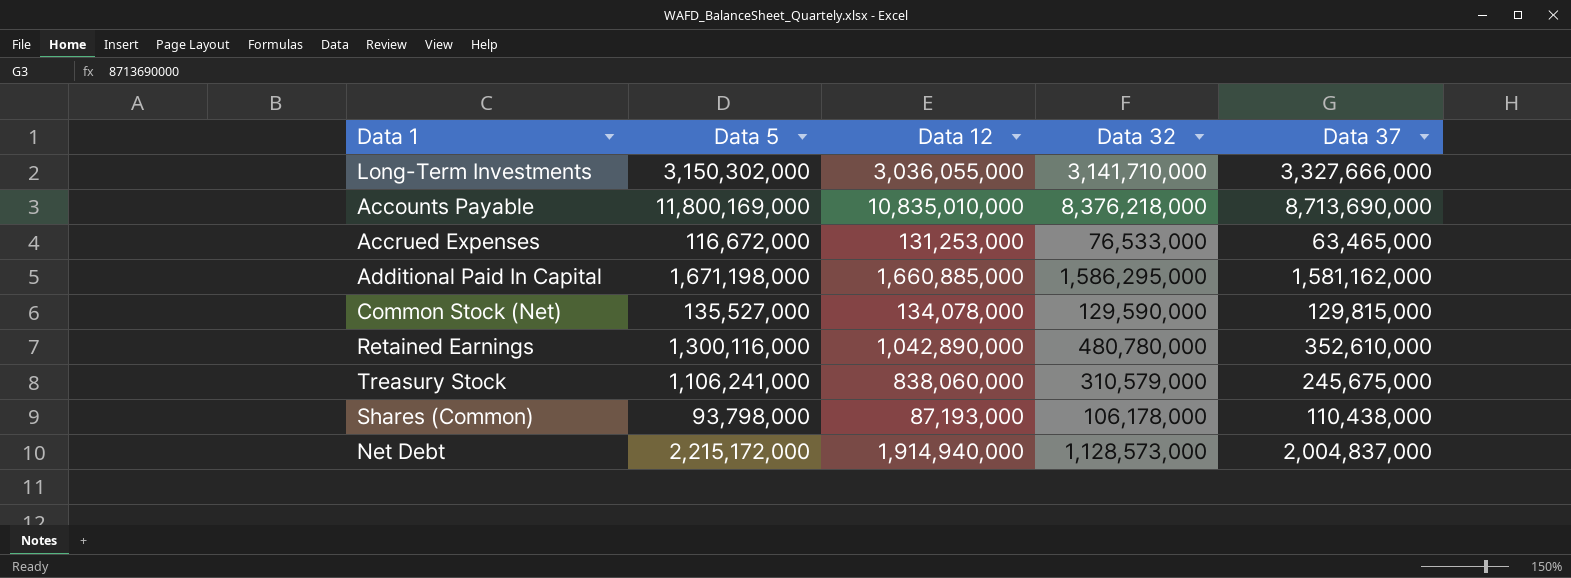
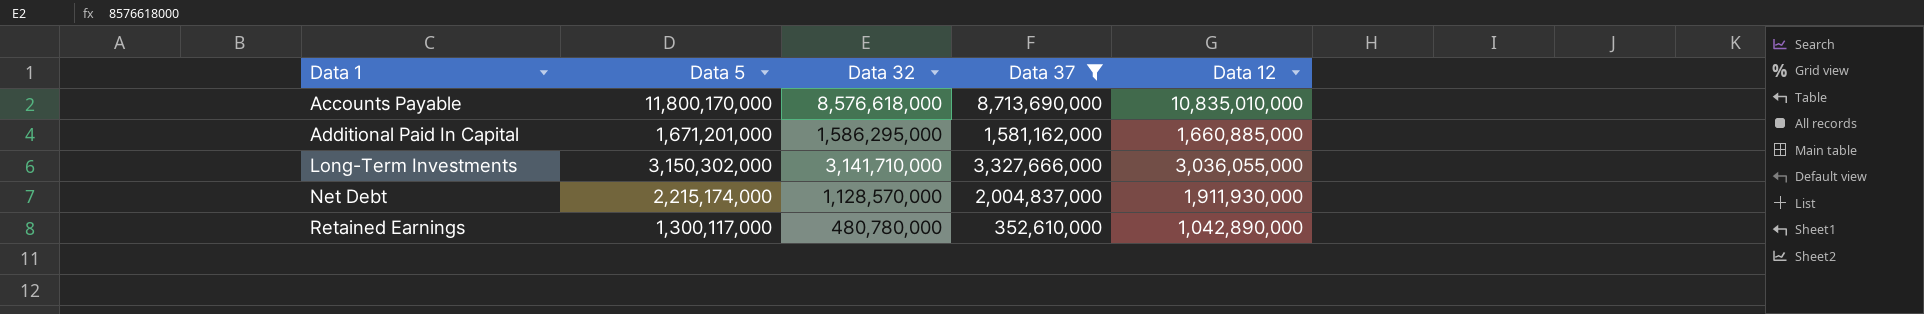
filter: none -> Data 37 >= 352,610,000
row order: none -> Data 1 ascending
column Data 12 | position: 3 -> 5
Accounts Payable | Data 5: 11,800,169,000 -> 11,800,170,000
Accounts Payable | Data 32: 8,376,218,000 -> 8,576,618,000
Additional Paid In Capital | Data 5: 1,671,198,000 -> 1,671,201,000
Net Debt | Data 5: 2,215,172,000 -> 2,215,174,000
Net Debt | Data 32: 1,128,573,000 -> 1,128,570,000
Net Debt | Data 12: 1,914,940,000 -> 1,911,930,000
Retained Earnings | Data 5: 1,300,116,000 -> 1,300,117,000

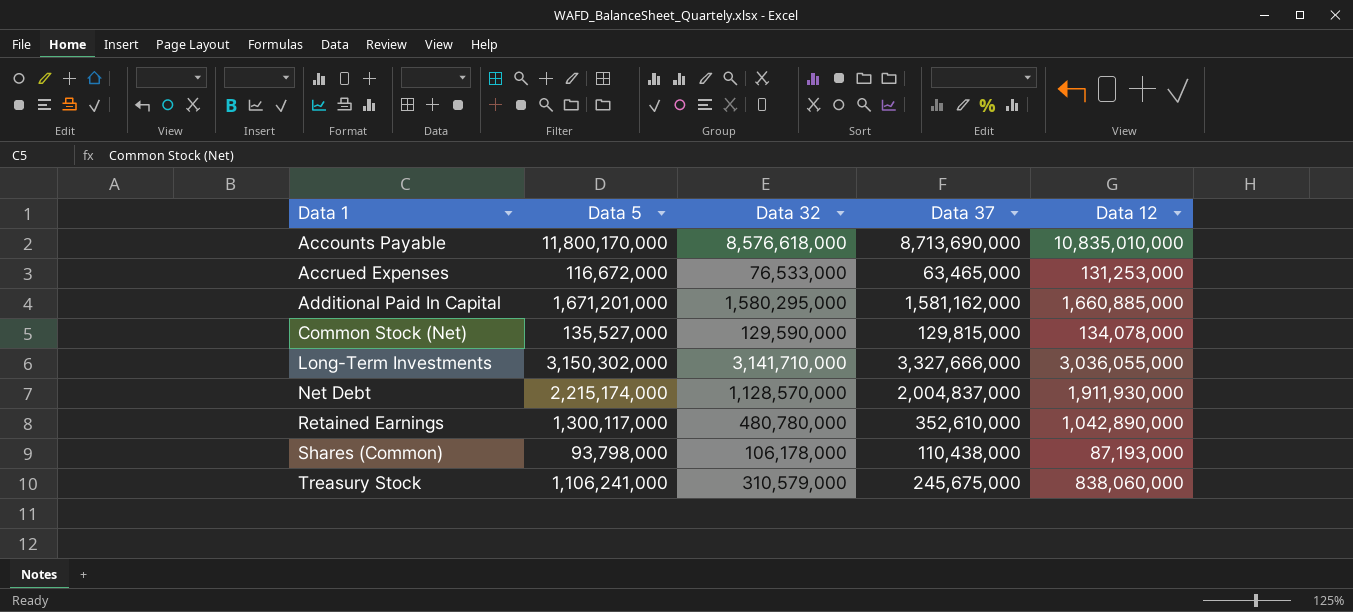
filter: Data 37 >= 352,610,000 -> none
Additional Paid In Capital | Data 32: 1,586,295,000 -> 1,580,295,000

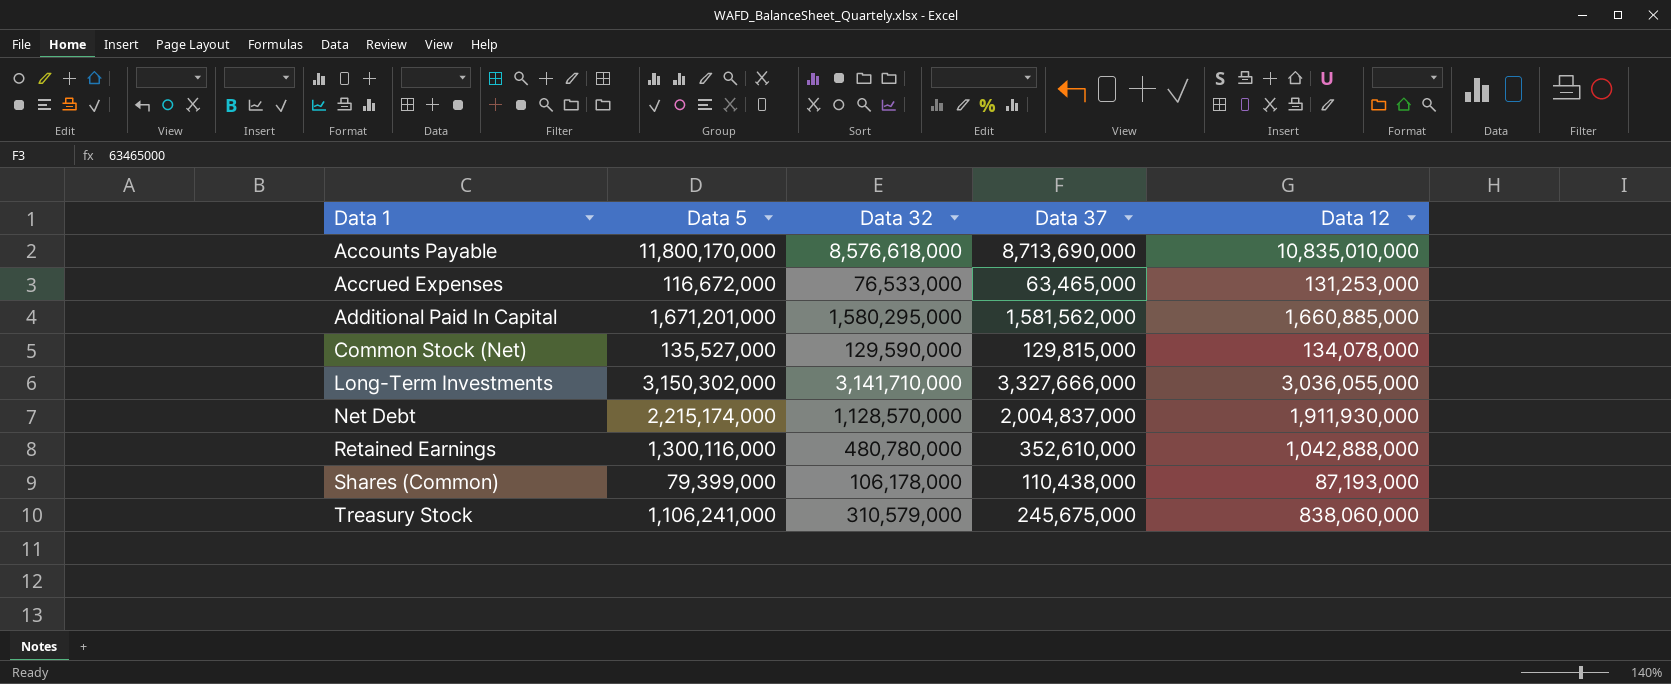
Additional Paid In Capital | Data 37: 1,581,162,000 -> 1,581,562,000
Retained Earnings | Data 5: 1,300,117,000 -> 1,300,116,000
Retained Earnings | Data 12: 1,042,890,000 -> 1,042,888,000
Shares (Common) | Data 5: 93,798,000 -> 79,399,000

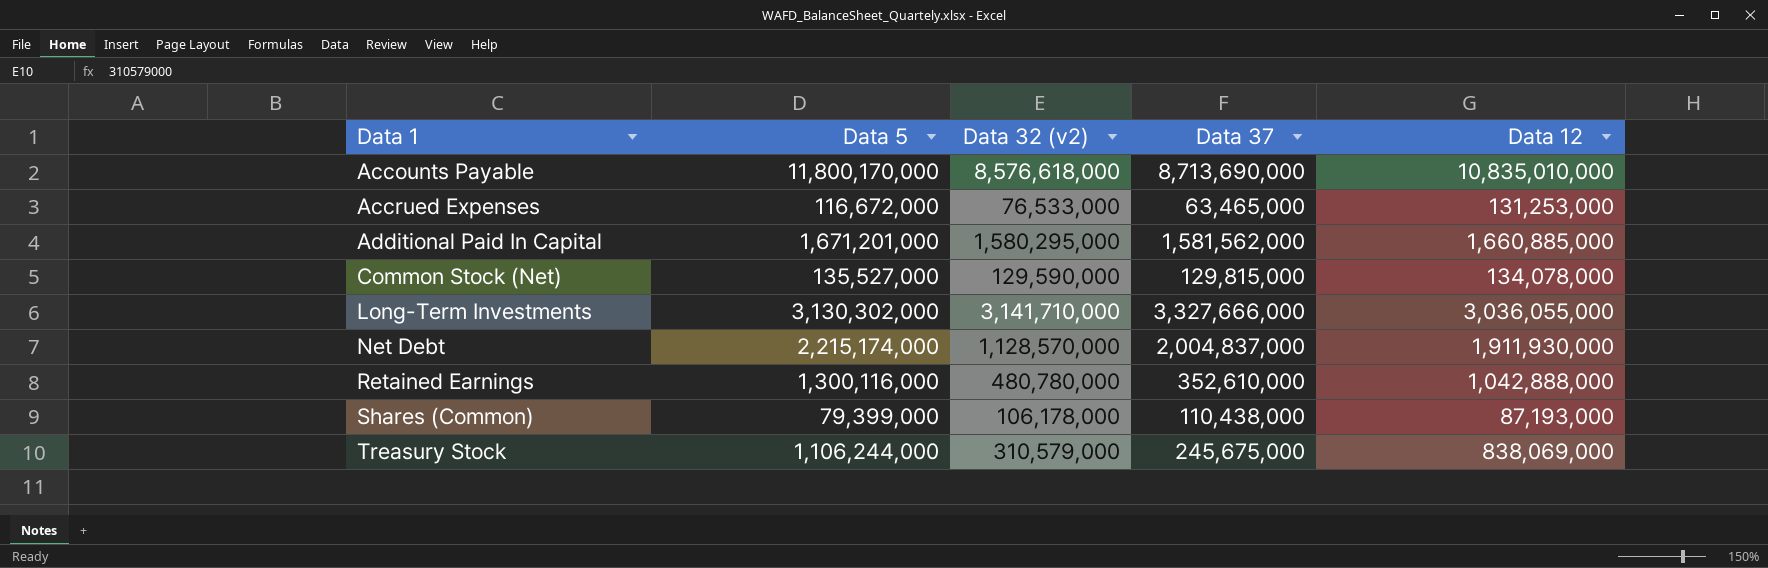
column name: Data 32 -> Data 32 (v2)
Long-Term Investments | Data 5: 3,150,302,000 -> 3,130,302,000
Treasury Stock | Data 5: 1,106,241,000 -> 1,106,244,000
Treasury Stock | Data 12: 838,060,000 -> 838,069,000

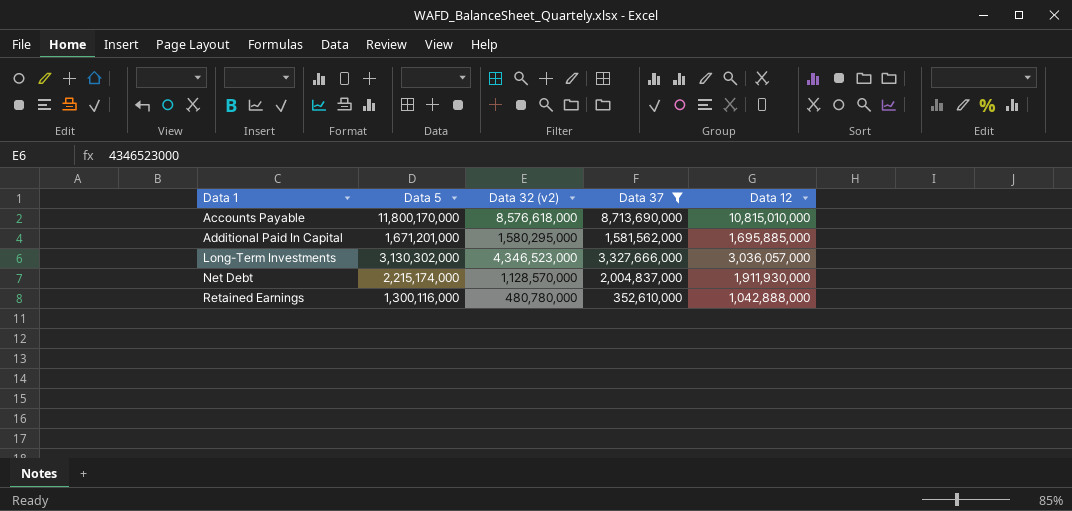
filter: none -> Data 37 >= 352,610,000
Accounts Payable | Data 12: 10,835,010,000 -> 10,815,010,000
Additional Paid In Capital | Data 12: 1,660,885,000 -> 1,695,885,000
Long-Term Investments | Data 32 (v2): 3,141,710,000 -> 4,346,523,000
Long-Term Investments | Data 12: 3,036,055,000 -> 3,036,057,000

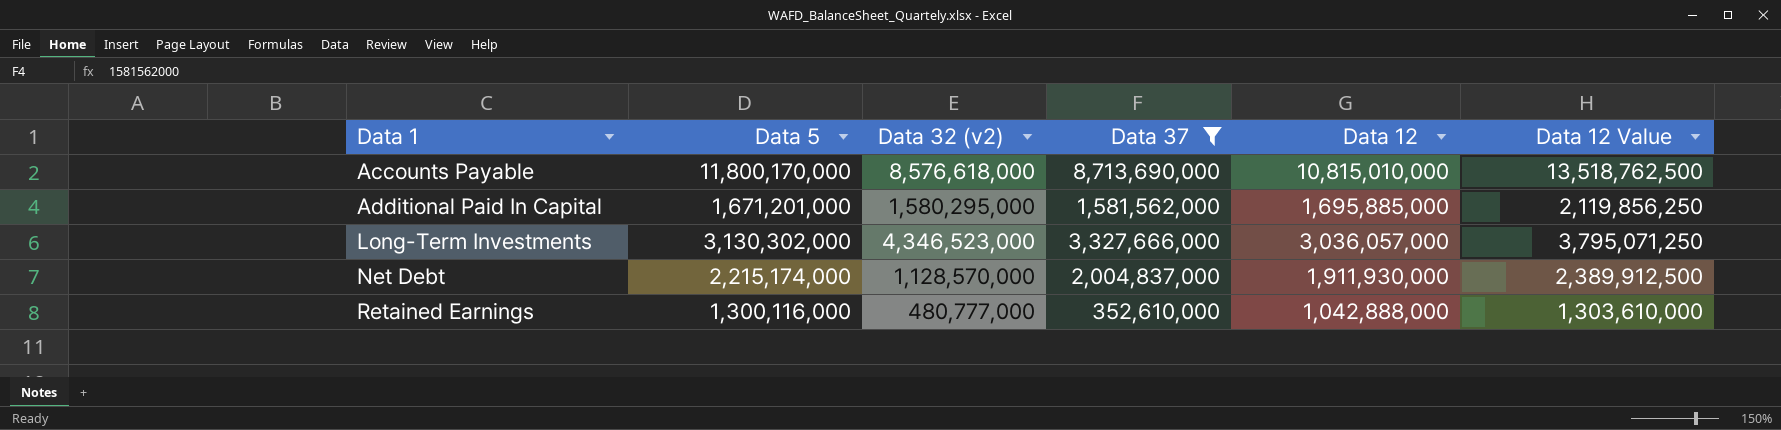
column Data 12 Value | formula: none -> [Data 12] * 1.25
Retained Earnings | Data 32 (v2): 480,780,000 -> 480,777,000

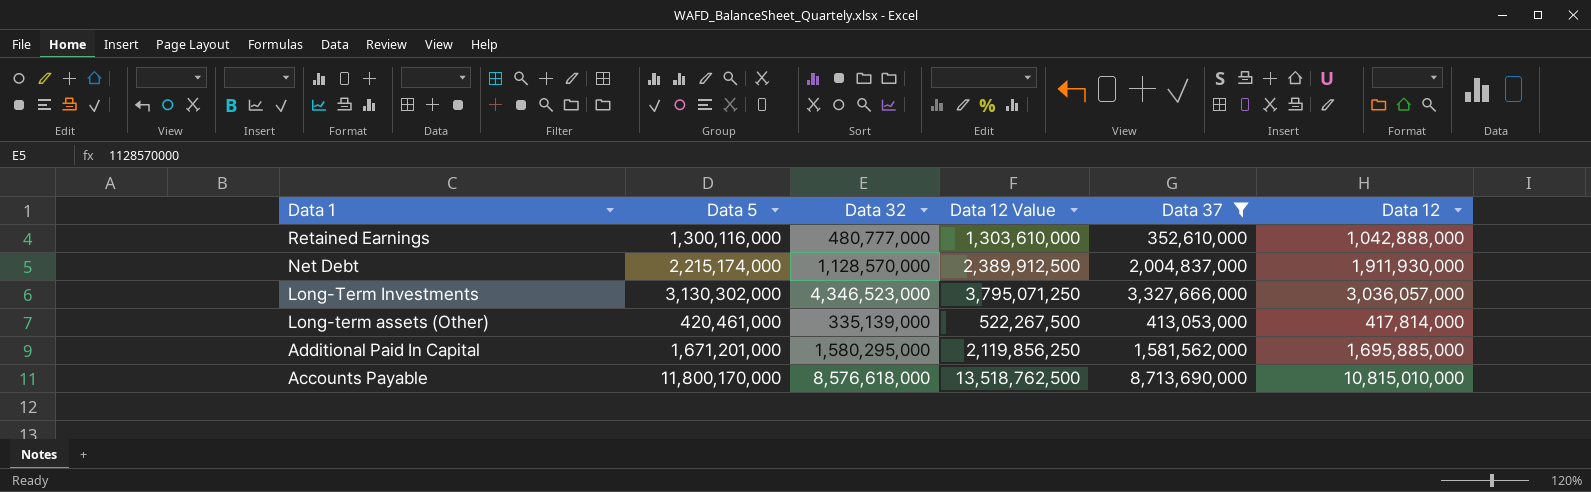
row order: Data 1 ascending -> Data 1 descending
column name: Data 32 (v2) -> Data 32
column Data 12 Value | position: 6 -> 4
row Long-term assets (Other): none -> 420,461,000 | 335,139,000 | 522,267,500 | 413,053,000 | 417,814,000

